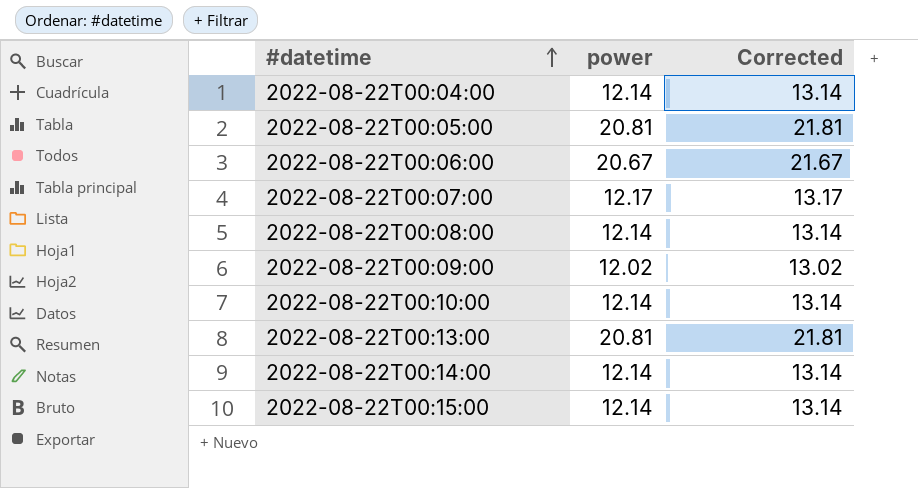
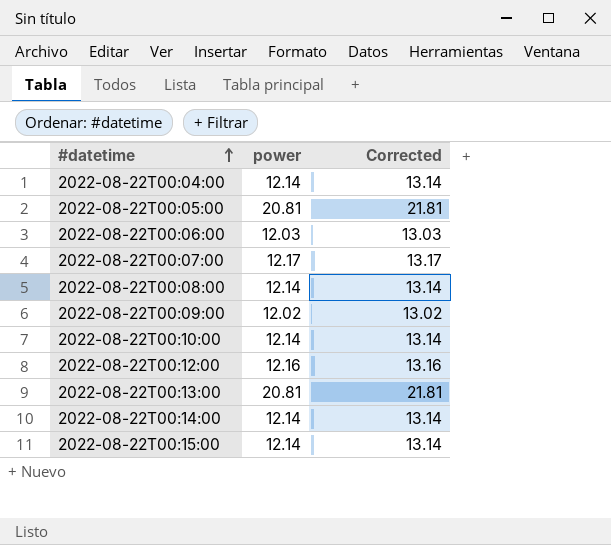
2022-08-22T00:06:00 | power: 20.67 -> 12.03
2022-08-22T00:06:00 | Corrected: 21.67 -> 13.03
row 2022-08-22T00:12:00: none -> 12.16 | 13.16

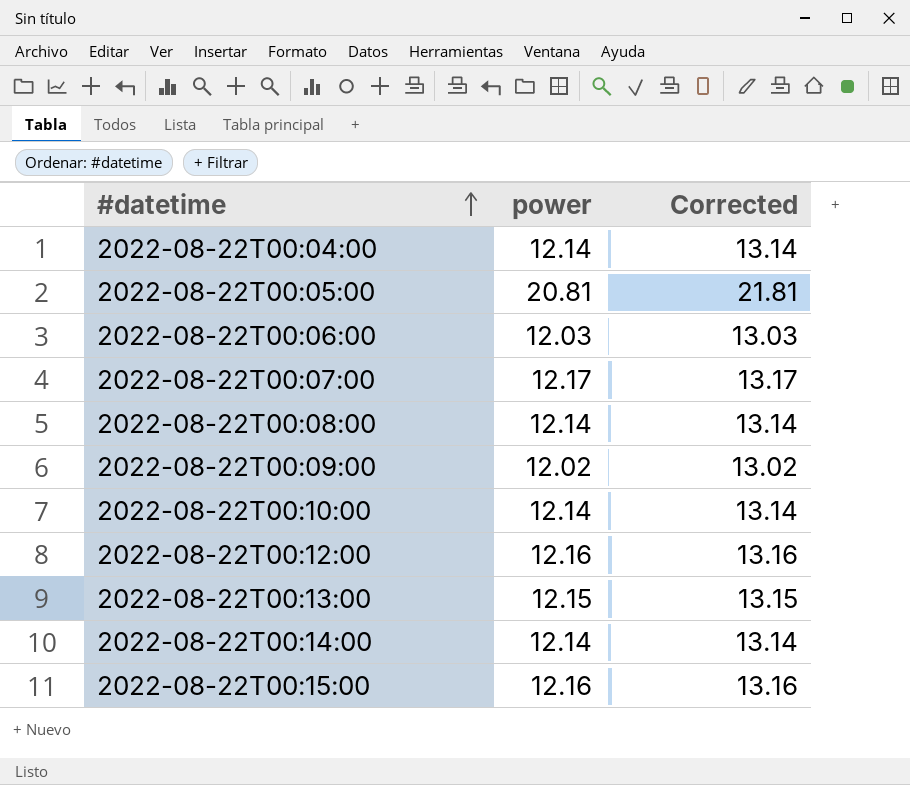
2022-08-22T00:13:00 | power: 20.81 -> 12.15
2022-08-22T00:13:00 | Corrected: 21.81 -> 13.15
2022-08-22T00:15:00 | power: 12.14 -> 12.16
2022-08-22T00:15:00 | Corrected: 13.14 -> 13.16

